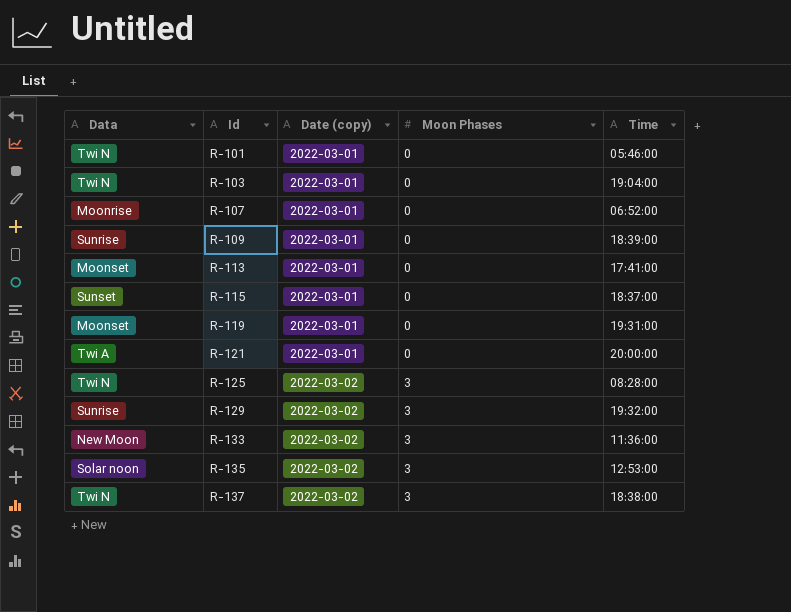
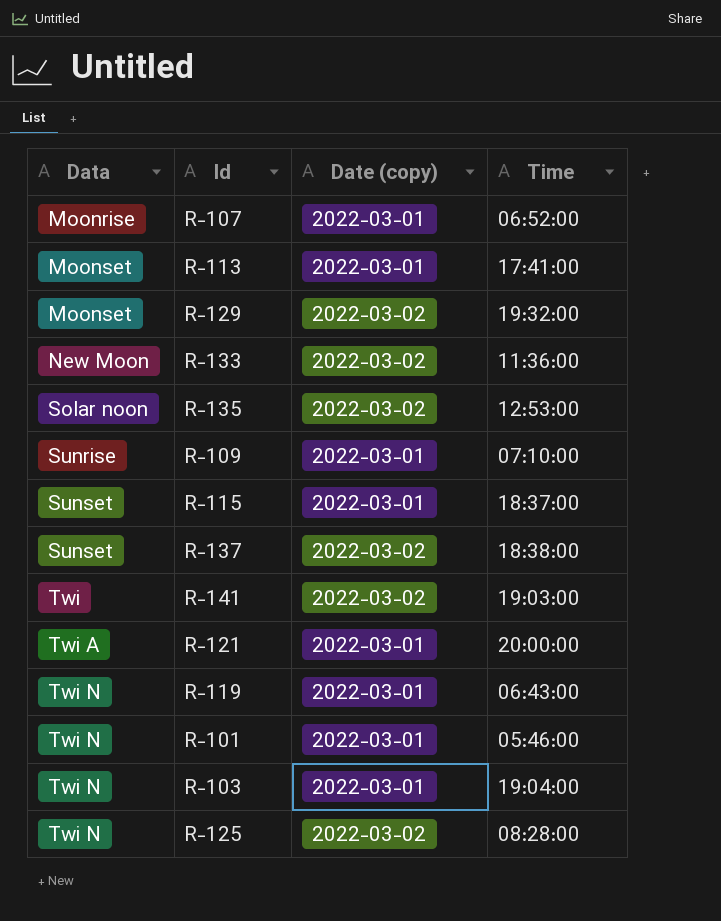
row order: Id ascending -> Data ascending
column Moon Phases | position: 4 -> none
R-129 | Data: Sunrise -> Moonset
R-109 | Time: 18:39:00 -> 07:10:00
R-137 | Data: Twi N -> Sunset
row R-141: none -> Twi | 2022-03-02 | 19:03:00
R-119 | Data: Moonset -> Twi N
R-119 | Time: 19:31:00 -> 06:43:00

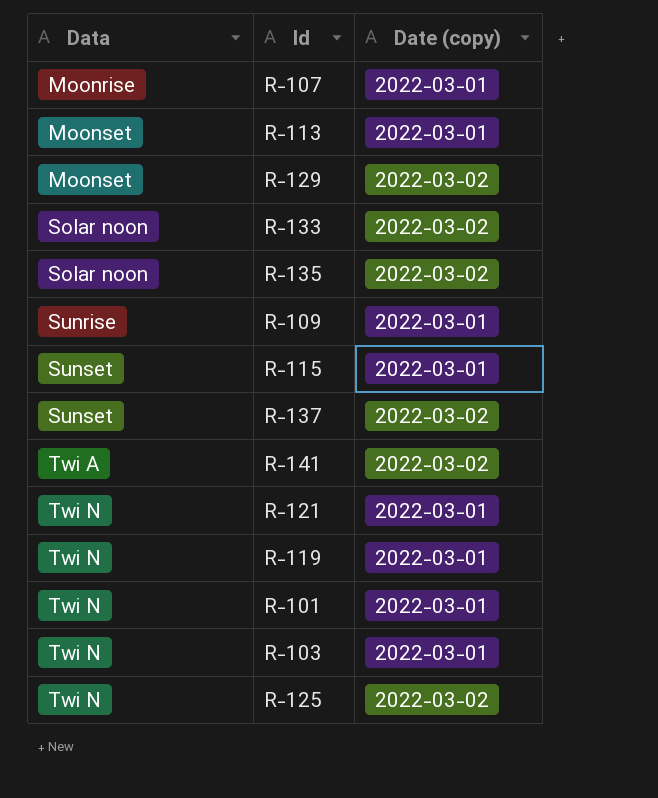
column Time | position: 4 -> none
R-133 | Data: New Moon -> Solar noon
R-141 | Data: Twi -> Twi A
R-121 | Data: Twi A -> Twi N

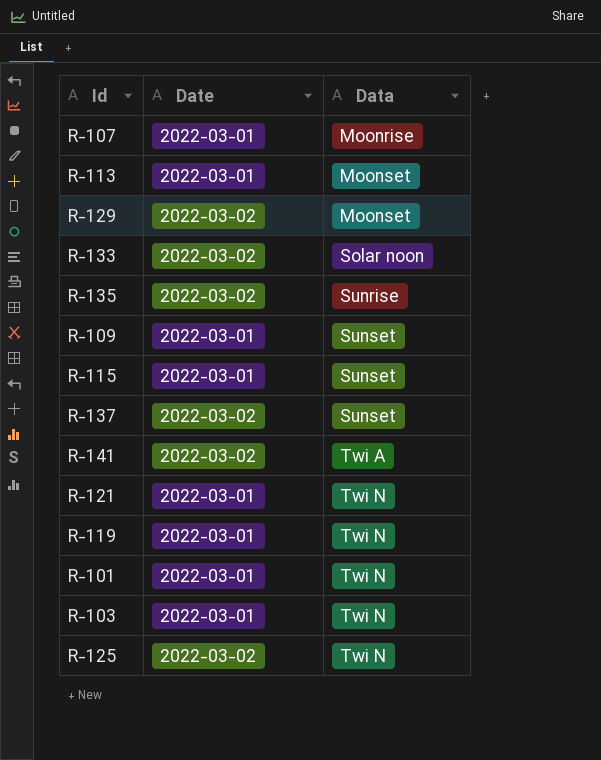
column name: Date (copy) -> Date
column Data | position: 1 -> 3
R-135 | Data: Solar noon -> Sunrise
R-109 | Data: Sunrise -> Sunset

